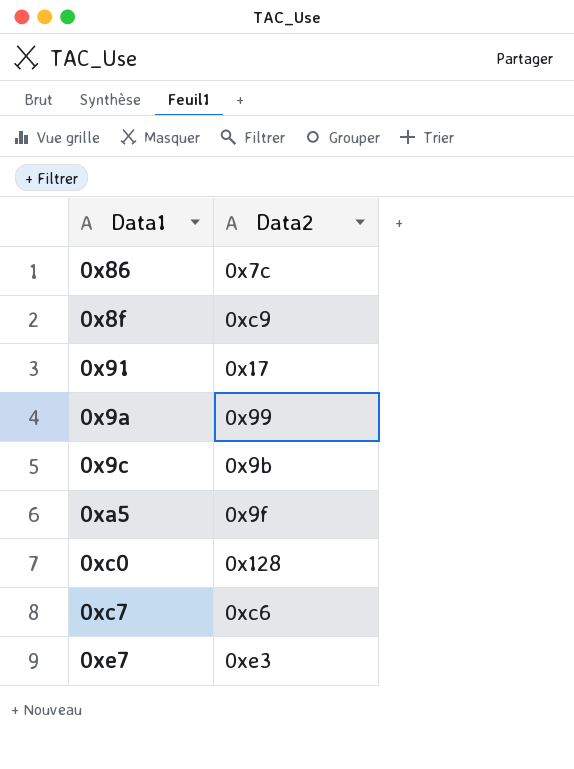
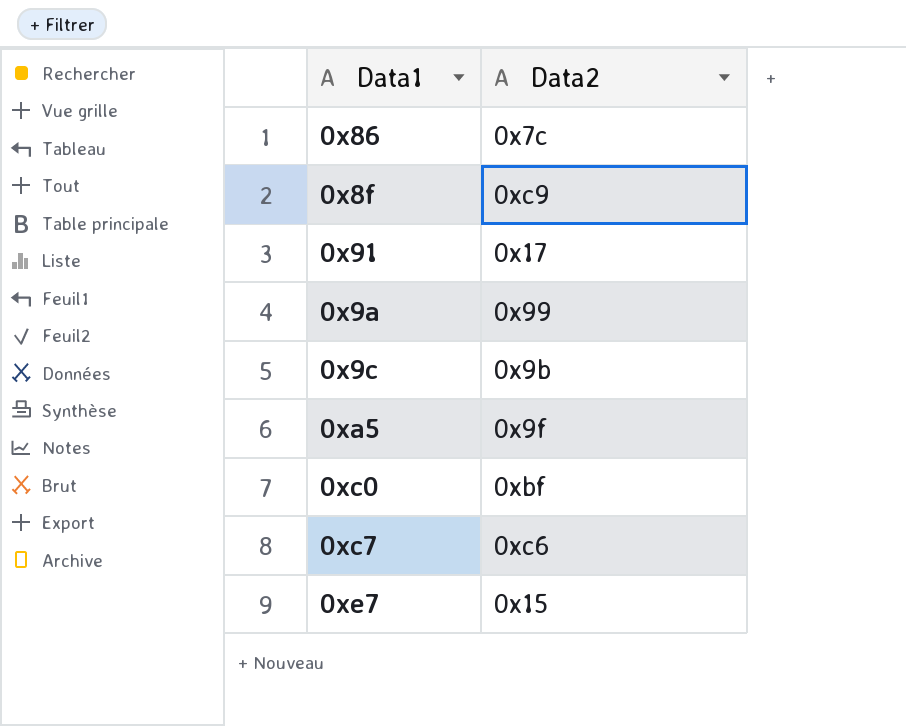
0xc0 | Data2: 0x128 -> 0xbf
0xe7 | Data2: 0xe3 -> 0x15

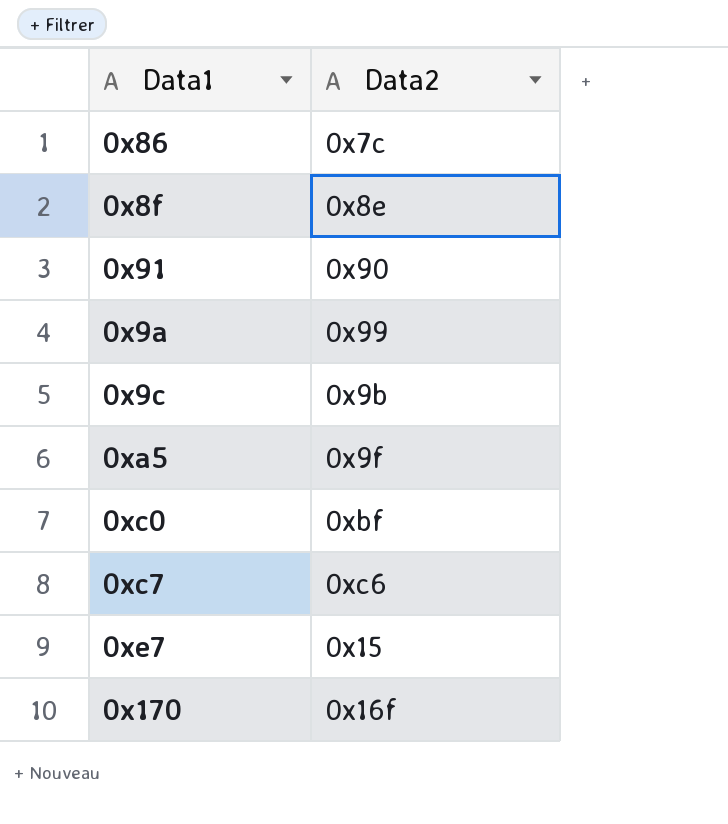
0x8f | Data2: 0xc9 -> 0x8e
0x91 | Data2: 0x17 -> 0x90
row 0x170: none -> 0x16f

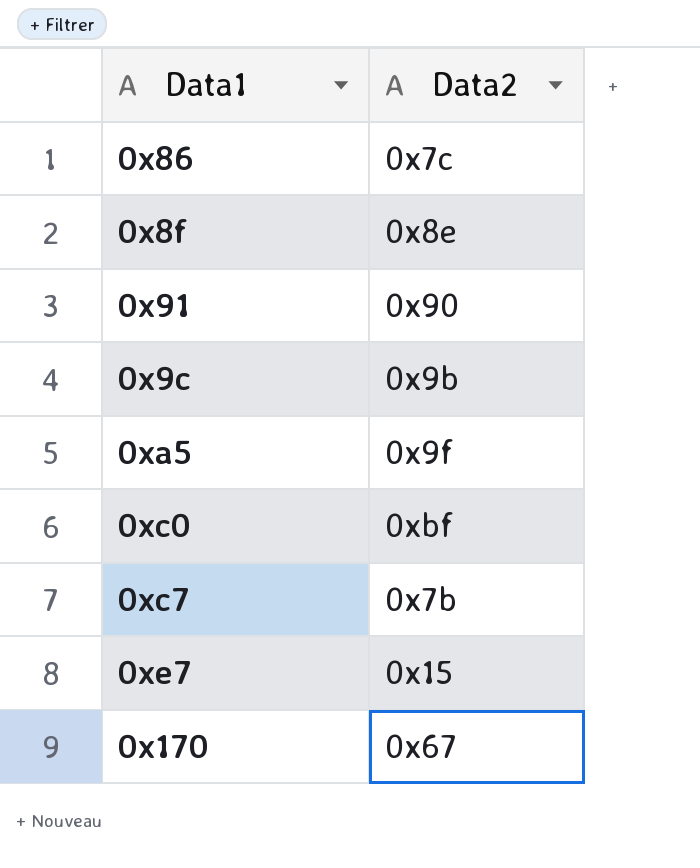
row 0x9a: 0x99 -> none
0xc7 | Data2: 0xc6 -> 0x7b
0x170 | Data2: 0x16f -> 0x67

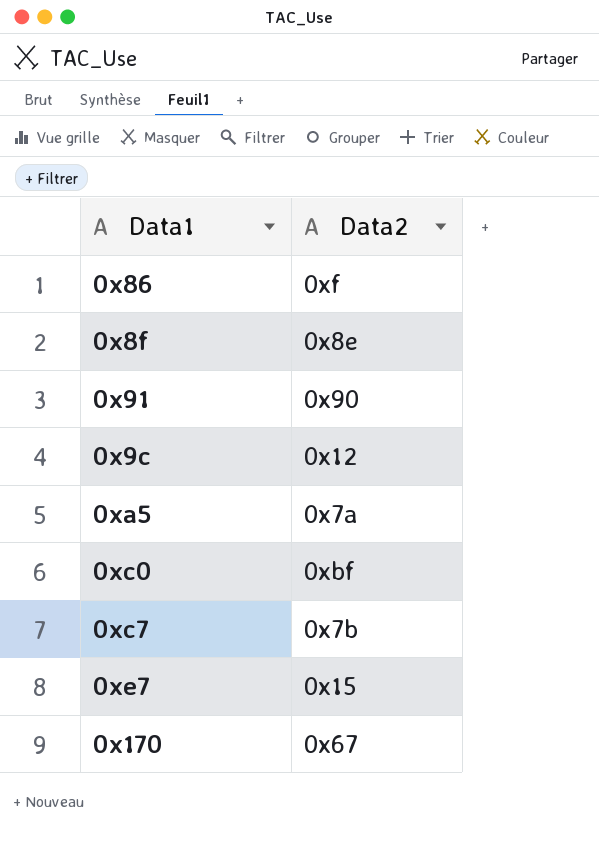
0x86 | Data2: 0x7c -> 0xf
0x9c | Data2: 0x9b -> 0x12
0xa5 | Data2: 0x9f -> 0x7a

